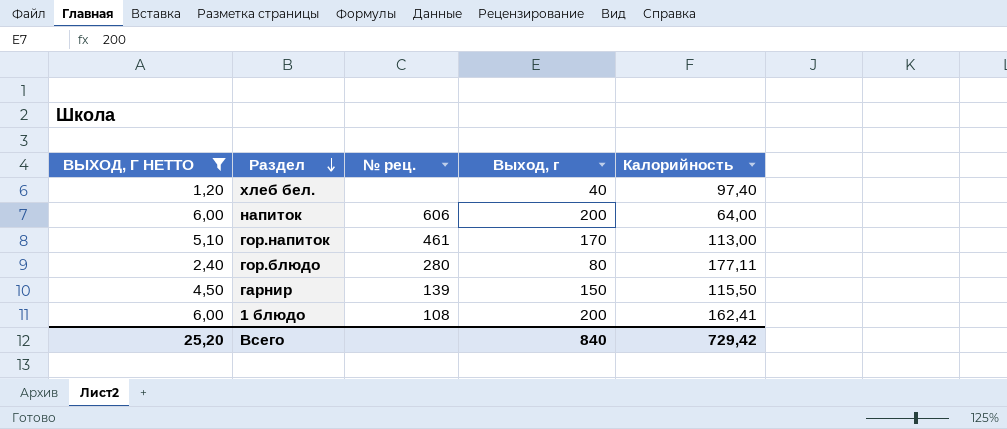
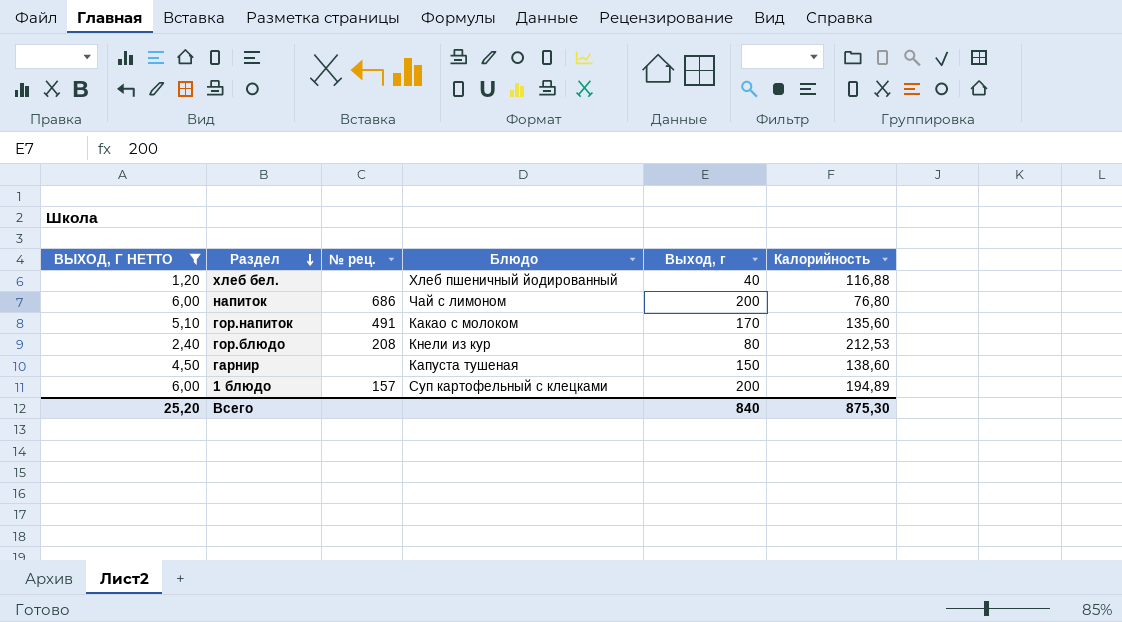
column Блюдо | position: none -> 4
хлеб бел. | Калорийность: 97,40 -> 116,88
напиток | № рец.: 606 -> 686
напиток | Калорийность: 64,00 -> 76,80
гор.напиток | № рец.: 461 -> 491
гор.напиток | Калорийность: 113,00 -> 135,60
гор.блюдо | № рец.: 280 -> 208
гор.блюдо | Калорийность: 177,11 -> 212,53
гарнир | № рец.: 139 -> none
гарнир | Калорийность: 115,50 -> 138,60
1 блюдо | № рец.: 108 -> 157
1 блюдо | Калорийность: 162,41 -> 194,89
Всего | Калорийность: 729,42 -> 875,30

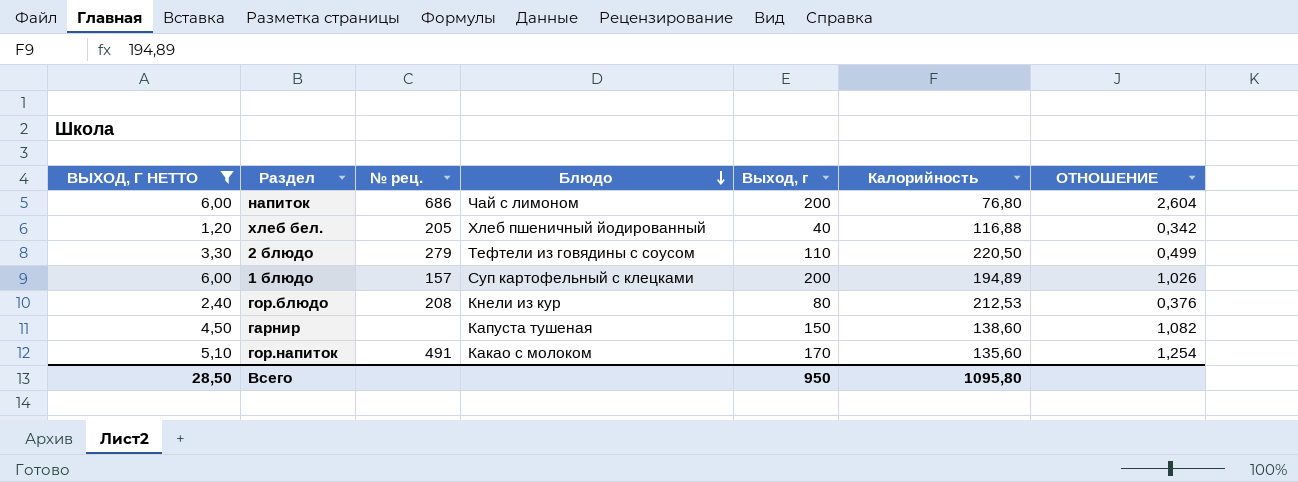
row order: Раздел descending -> Блюдо descending
column ОТНОШЕНИЕ | formula: none -> [Выход, г] / [Калорийность]
хлеб бел. | № рец.: none -> 205
row 2 блюдо: none -> 3,30 | 279 | Тефтели из говядины с соусом | 110 | 220,50 | 0,499
Всего | ВЫХОД, Г НЕТТО: 25,20 -> 28,50
Всего | Выход, г: 840 -> 950
Всего | Калорийность: 875,30 -> 1095,80

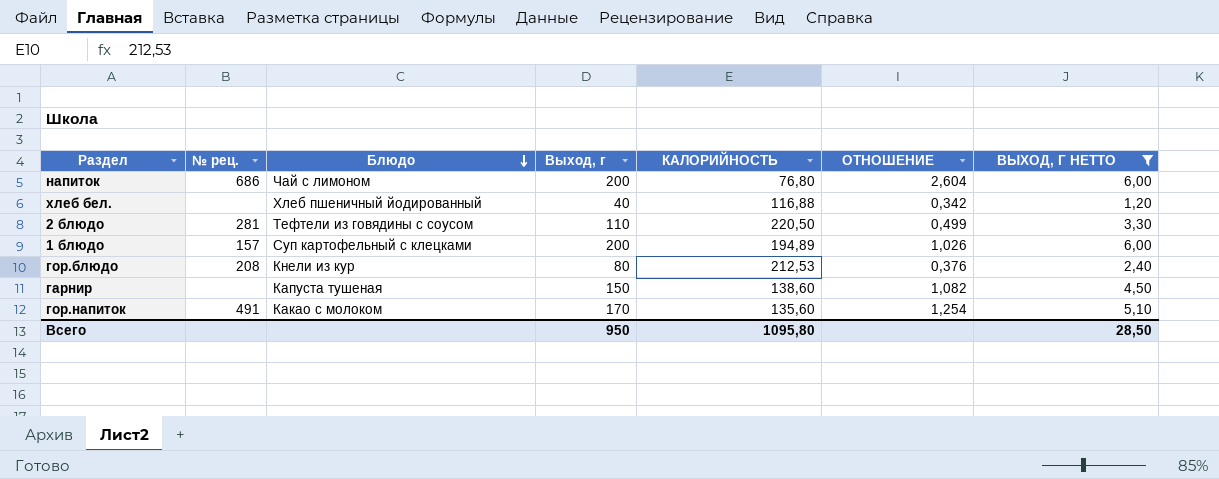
column name: Калорийность -> КАЛОРИЙНОСТЬ
column ВЫХОД, Г НЕТТО | position: 1 -> 7
хлеб бел. | № рец.: 205 -> none
2 блюдо | № рец.: 279 -> 281

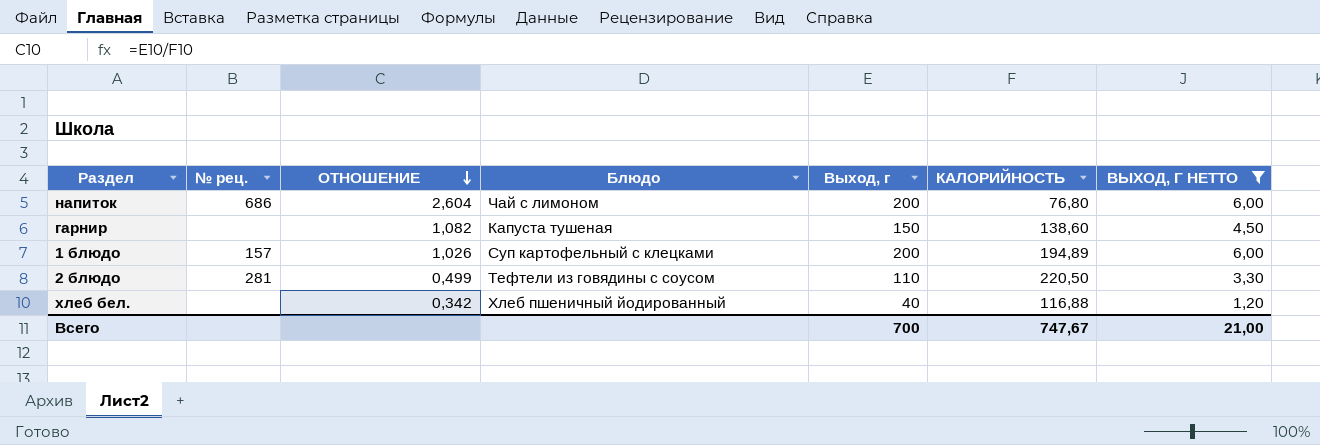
row order: Блюдо descending -> ОТНОШЕНИЕ descending
column ОТНОШЕНИЕ | position: 6 -> 3
row гор.блюдо: 208 | Кнели из кур | 80 | 212,53 | 0,376 | 2,40 -> none
row гор.напиток: 491 | Какао с молоком | 170 | 135,60 | 1,254 | 5,10 -> none
Всего | Выход, г: 950 -> 700
Всего | КАЛОРИЙНОСТЬ: 1095,80 -> 747,67
Всего | ВЫХОД, Г НЕТТО: 28,50 -> 21,00

